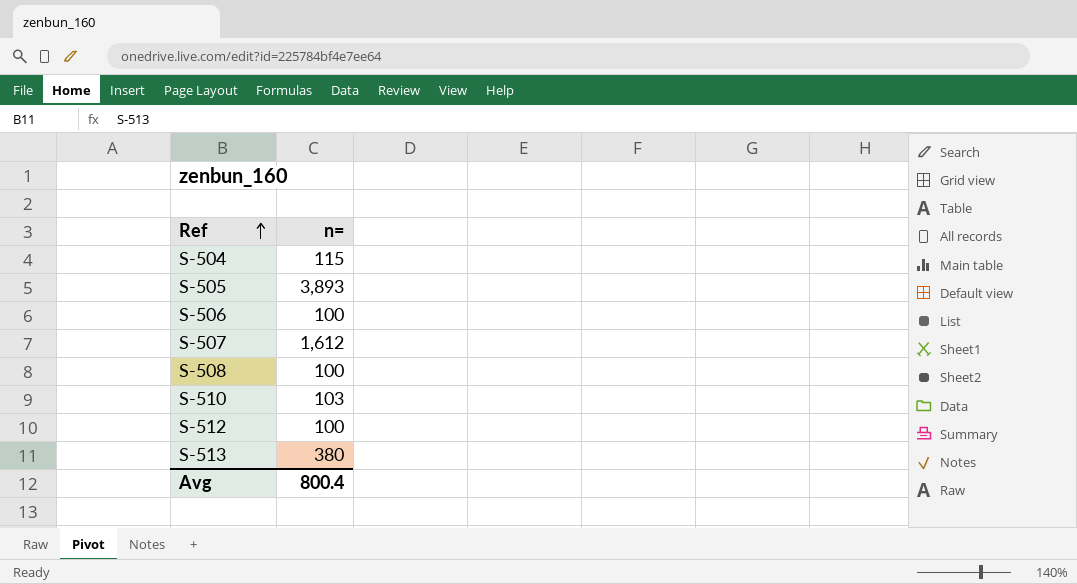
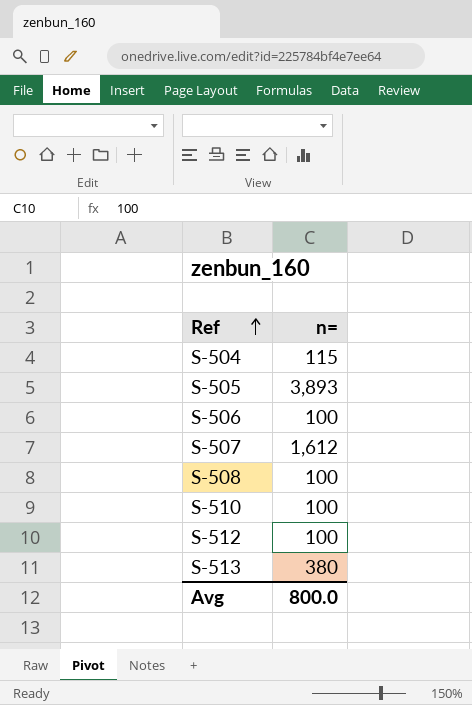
S-510 | n=: 103 -> 100
Avg | n=: 800.4 -> 800.0

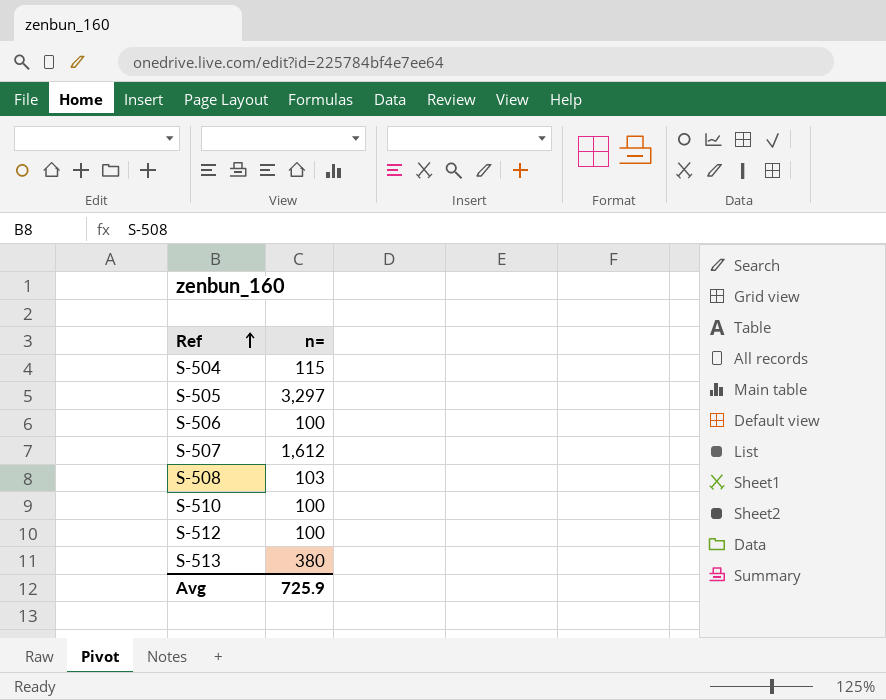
S-505 | n=: 3,893 -> 3,297
S-508 | n=: 100 -> 103
Avg | n=: 800.0 -> 725.9

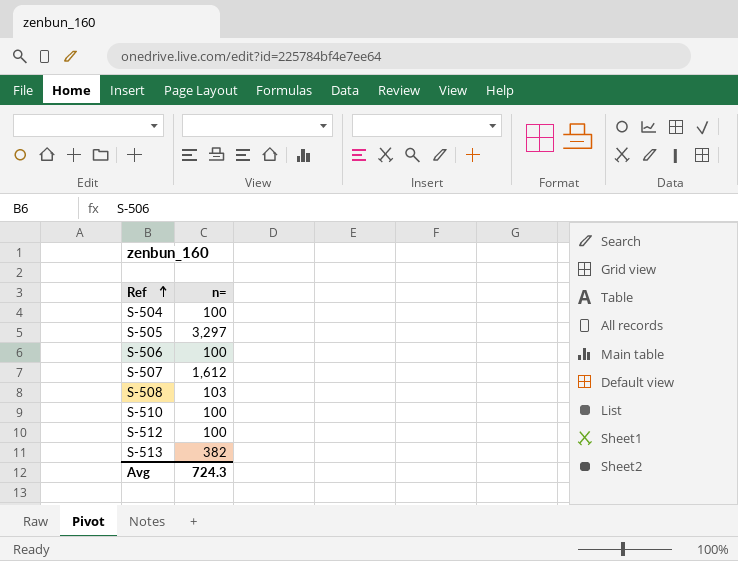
S-504 | n=: 115 -> 100
S-513 | n=: 380 -> 382
Avg | n=: 725.9 -> 724.3

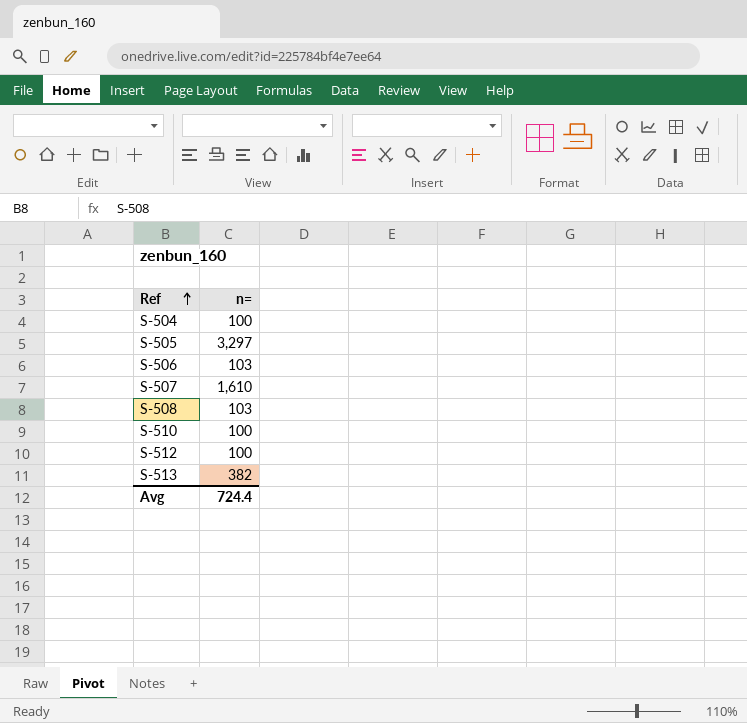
S-506 | n=: 100 -> 103
S-507 | n=: 1,612 -> 1,610
Avg | n=: 724.3 -> 724.4

